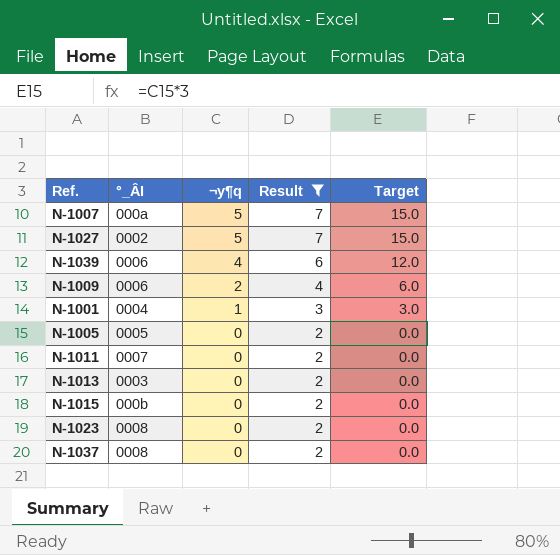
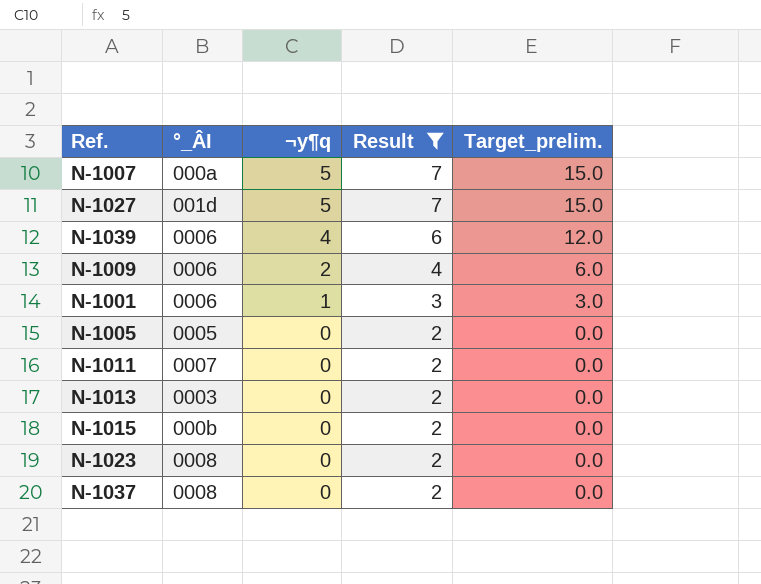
column name: Target -> Target_prelim.
N-1027 | °_ÂI: 0002 -> 001d
N-1001 | °_ÂI: 0004 -> 0006

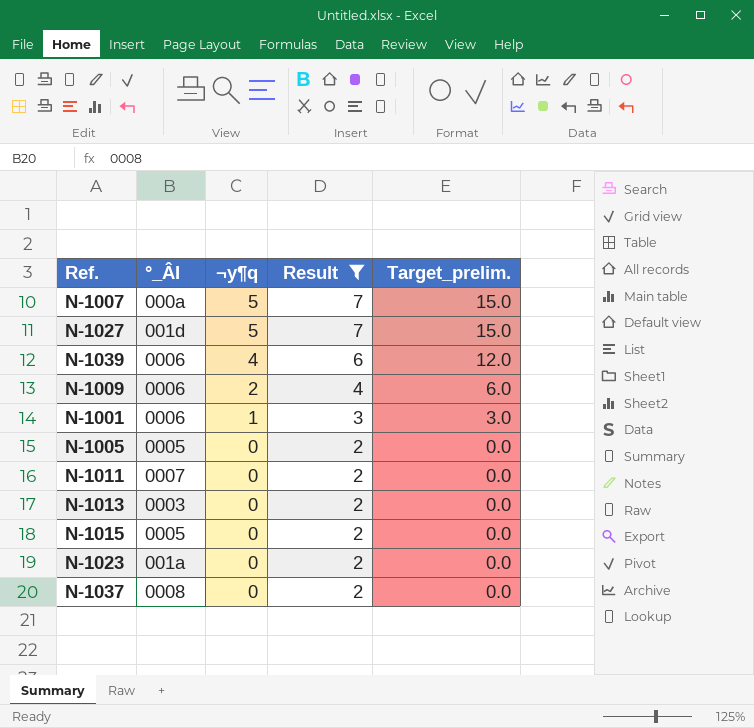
N-1015 | °_ÂI: 000b -> 0005
N-1023 | °_ÂI: 0008 -> 001a

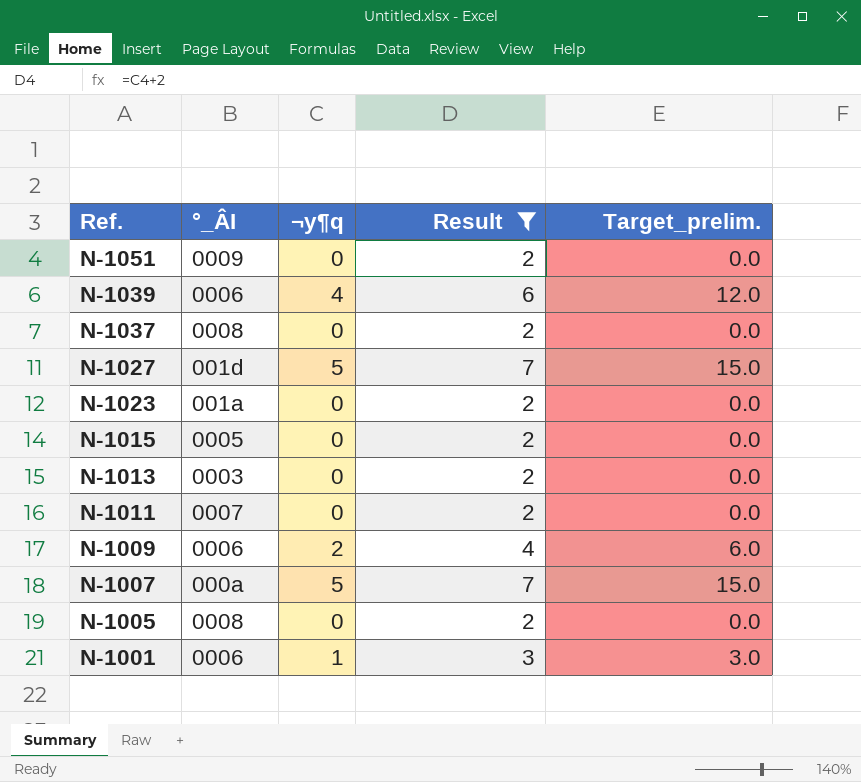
row order: ¬y¶q descending -> Ref. descending
row N-1051: none -> 0009 | 0 | 2 | 0.0
N-1005 | °_ÂI: 0005 -> 0008

